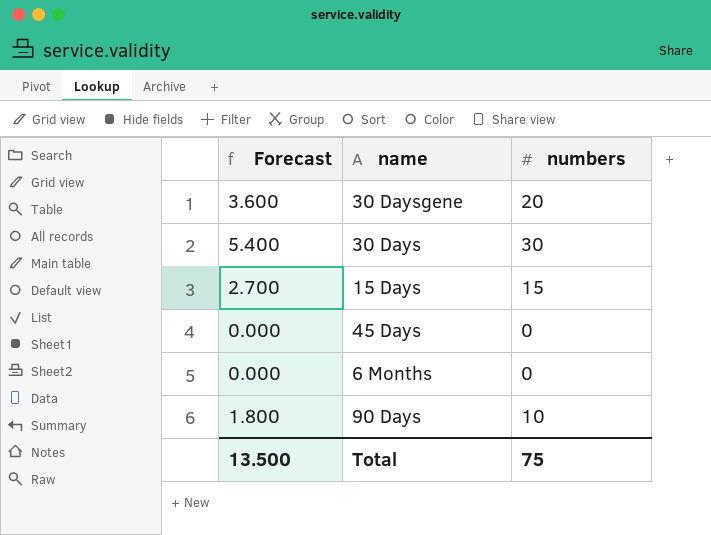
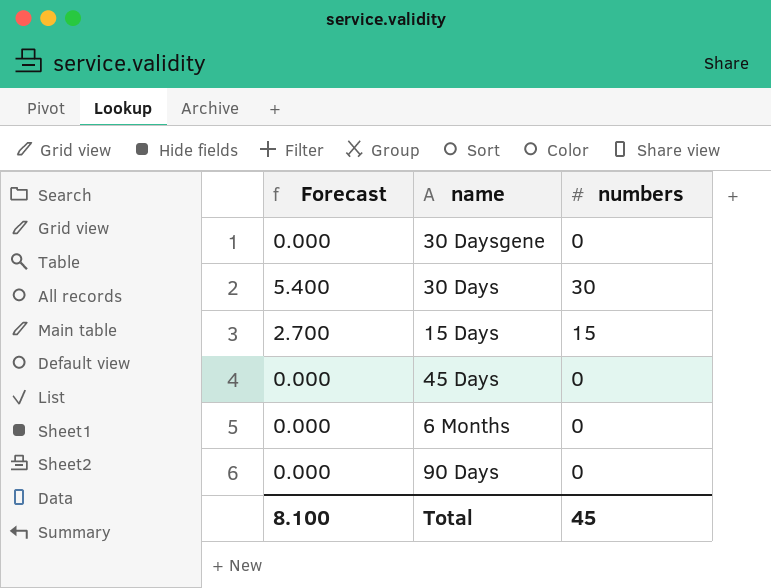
30 Daysgene | Forecast: 3.600 -> 0.000
30 Daysgene | numbers: 20 -> 0
90 Days | Forecast: 1.800 -> 0.000
90 Days | numbers: 10 -> 0
Total | Forecast: 13.500 -> 8.100
Total | numbers: 75 -> 45

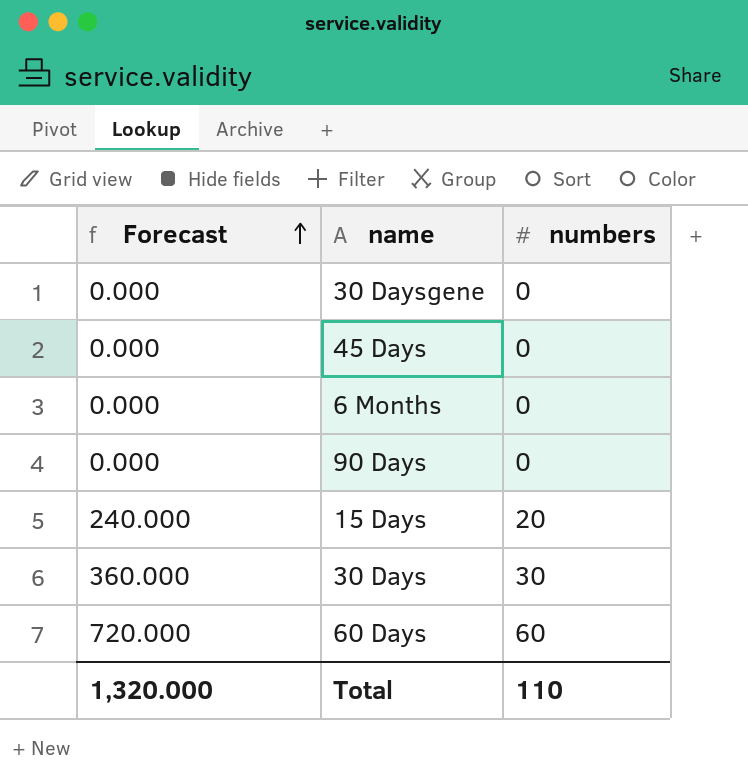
row order: none -> Forecast ascending
column Forecast | formula: [numbers] * 0.18 -> [numbers] * 12
15 Days | numbers: 15 -> 20
row 60 Days: none -> 720.000 | 60
Total | Forecast: 8.100 -> 1,320.000
Total | numbers: 45 -> 110

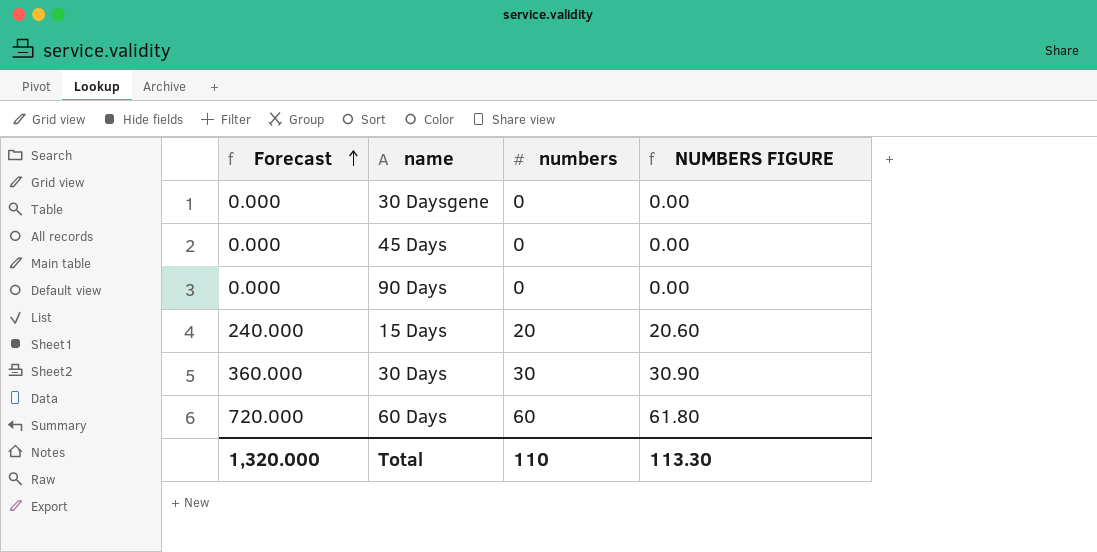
column NUMBERS FIGURE | formula: none -> [numbers] * 1.03
row 6 Months: 0.000 | 0 -> none

